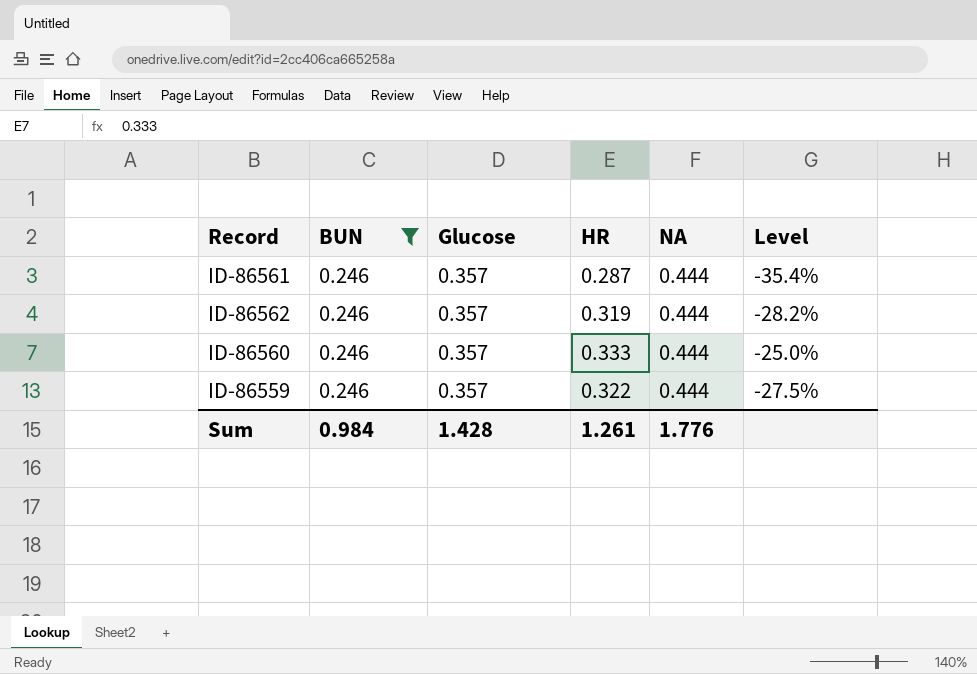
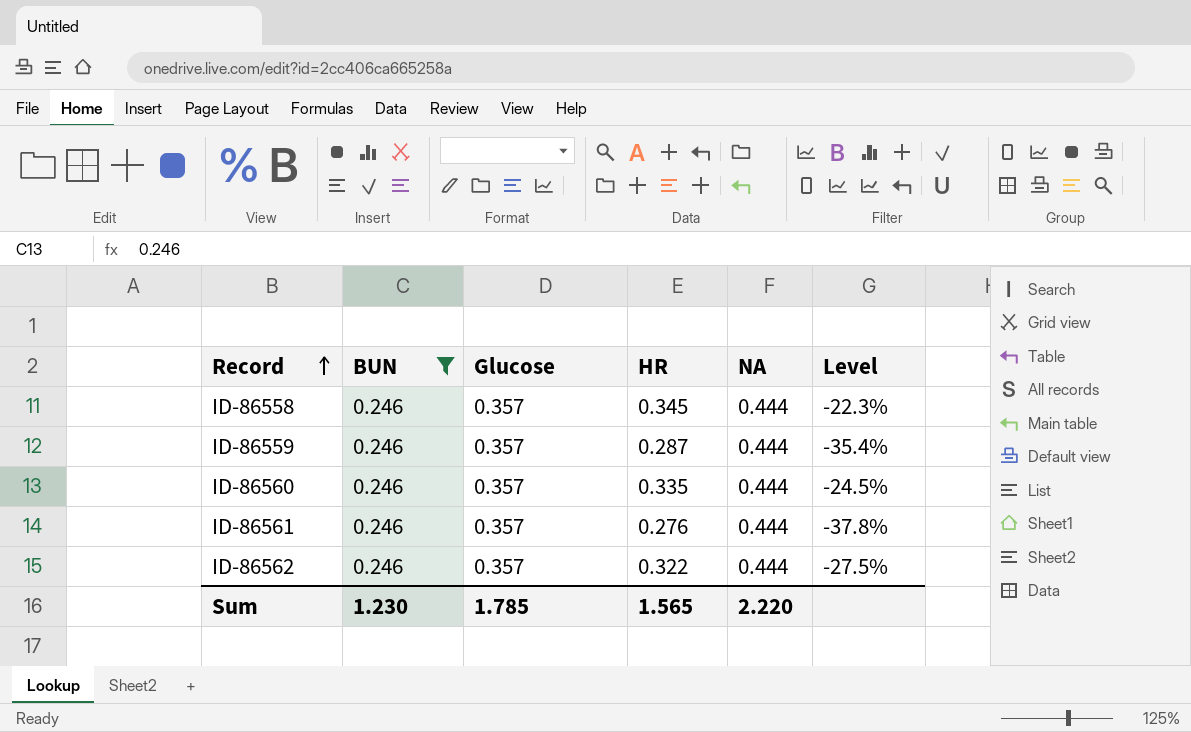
row order: none -> Record ascending
row ID-86558: none -> 0.246 | 0.357 | 0.345 | 0.444 | -22.3%
ID-86559 | HR: 0.322 -> 0.287
ID-86559 | Level: -27.5% -> -35.4%
ID-86560 | HR: 0.333 -> 0.335
ID-86560 | Level: -25.0% -> -24.5%
ID-86561 | HR: 0.287 -> 0.276
ID-86561 | Level: -35.4% -> -37.8%
ID-86562 | HR: 0.319 -> 0.322
ID-86562 | Level: -28.2% -> -27.5%
Sum | BUN: 0.984 -> 1.230
Sum | Glucose: 1.428 -> 1.785
Sum | HR: 1.261 -> 1.565
Sum | NA: 1.776 -> 2.220

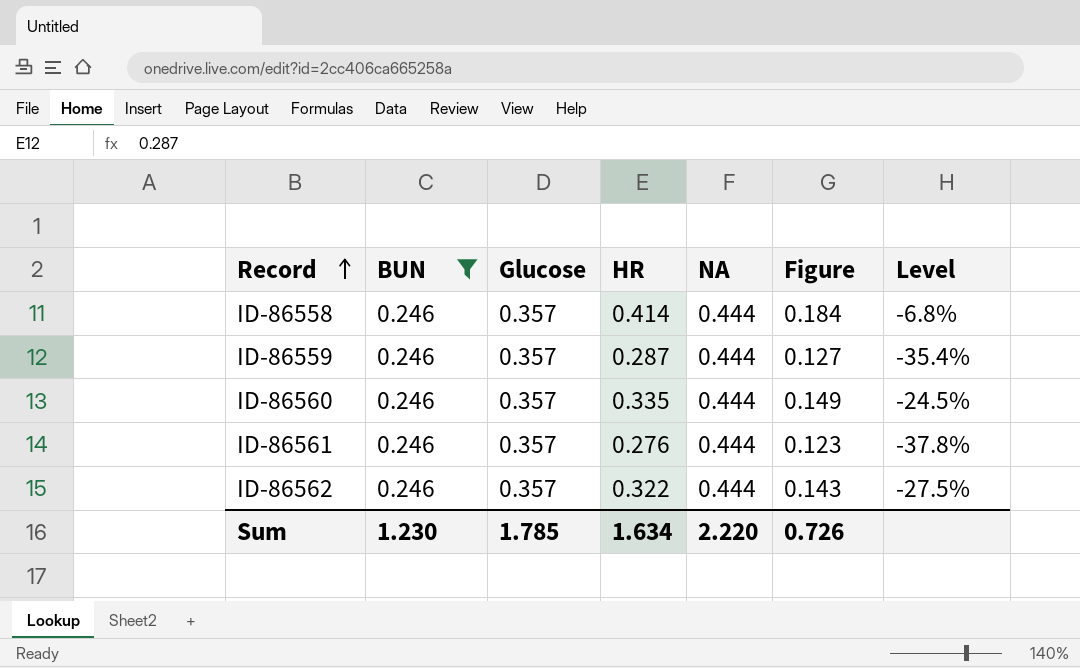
column Figure | formula: none -> [HR] * [NA]
ID-86558 | HR: 0.345 -> 0.414
ID-86558 | Level: -22.3% -> -6.8%
Sum | HR: 1.565 -> 1.634

